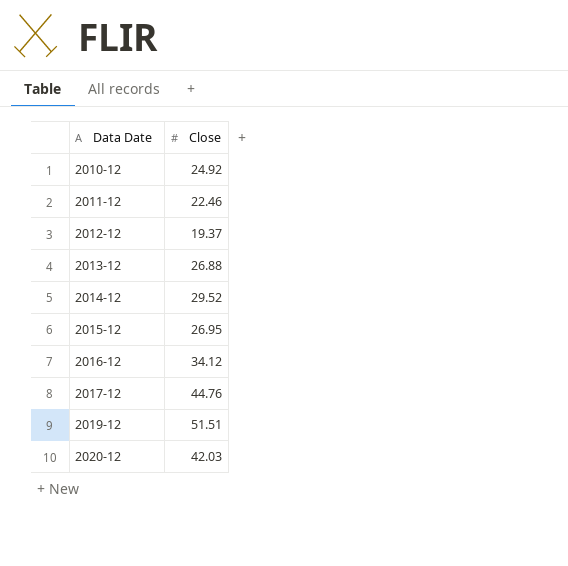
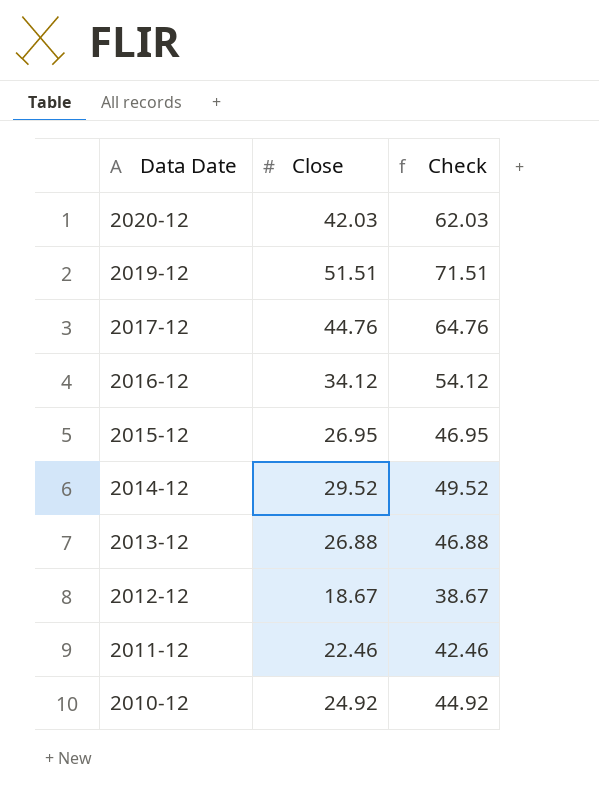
row order: Data Date ascending -> Data Date descending
column Check | formula: none -> [Close] + 20
2012-12 | Close: 19.37 -> 18.67

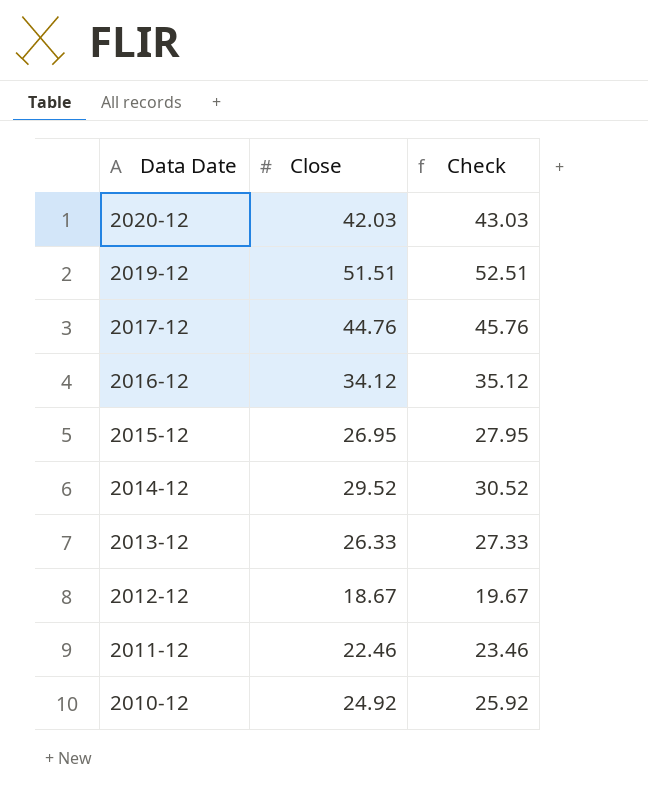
column Check | formula: [Close] + 20 -> [Close] + 1
2013-12 | Close: 26.88 -> 26.33

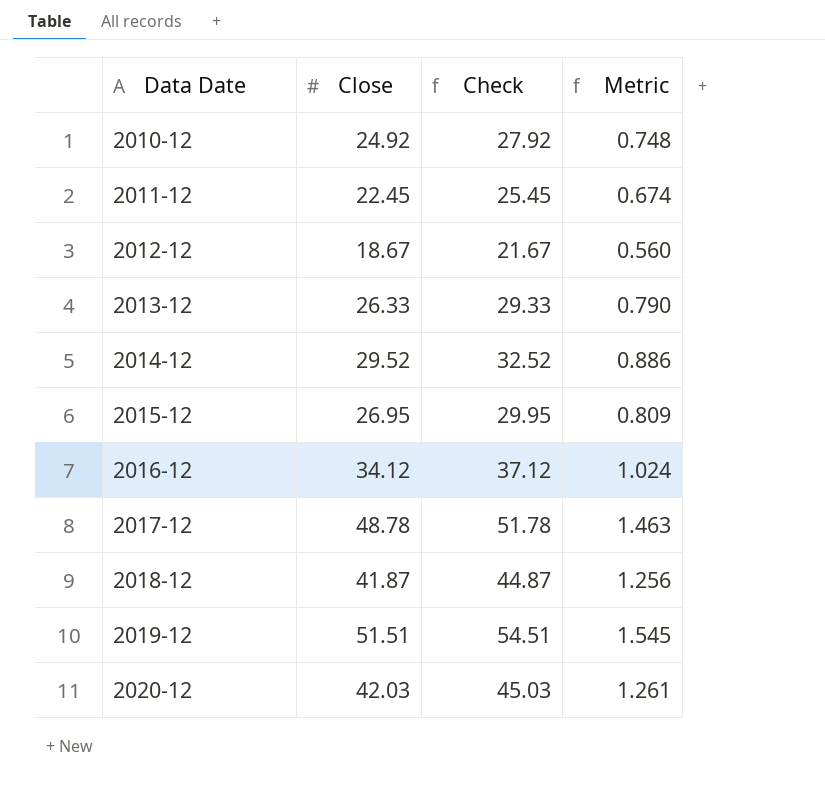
row order: Data Date descending -> Data Date ascending
column Check | formula: [Close] + 1 -> [Close] + 3
column Metric | formula: none -> [Close] * 0.03
2011-12 | Close: 22.46 -> 22.45
2017-12 | Close: 44.76 -> 48.78
row 2018-12: none -> 41.87 | 44.87 | 1.256

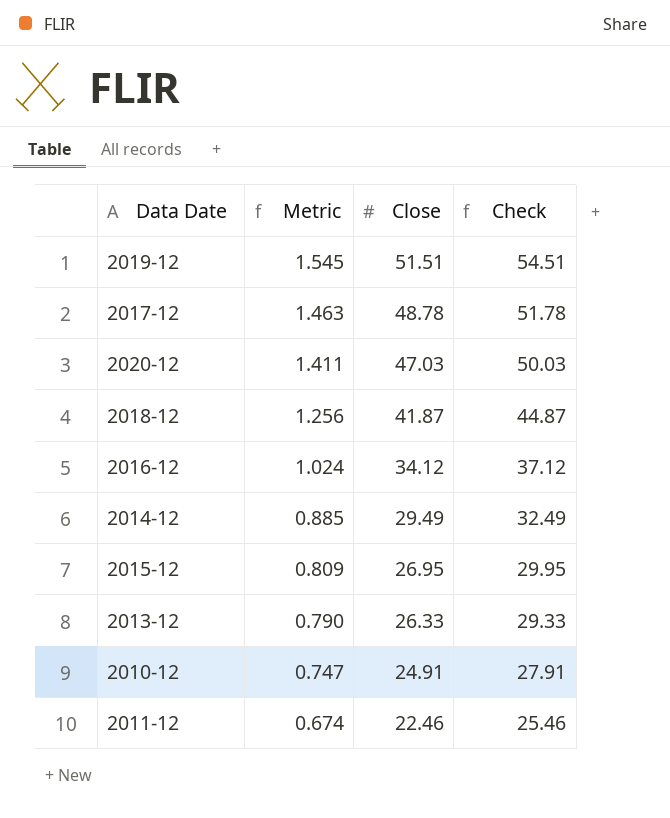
row order: Data Date ascending -> Metric descending
column Metric | position: 4 -> 2
row 2012-12: 18.67 | 21.67 | 0.560 -> none
2020-12 | Metric: 1.261 -> 1.411
2020-12 | Close: 42.03 -> 47.03
2020-12 | Check: 45.03 -> 50.03
2014-12 | Metric: 0.886 -> 0.885
2014-12 | Close: 29.52 -> 29.49
2014-12 | Check: 32.52 -> 32.49
2010-12 | Metric: 0.748 -> 0.747
2010-12 | Close: 24.92 -> 24.91
2010-12 | Check: 27.92 -> 27.91
2011-12 | Close: 22.45 -> 22.46
2011-12 | Check: 25.45 -> 25.46

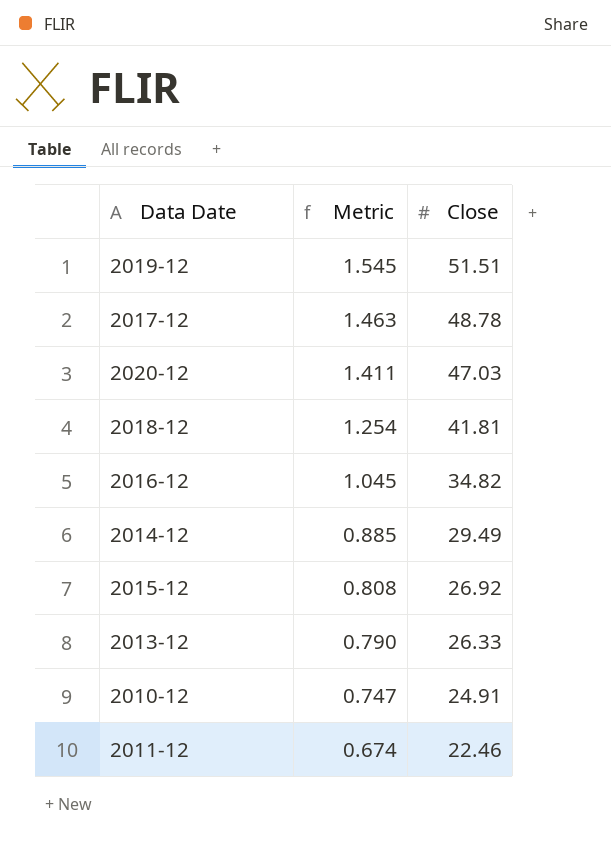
column Check | formula: [Close] + 3 -> none
2018-12 | Metric: 1.256 -> 1.254
2018-12 | Close: 41.87 -> 41.81
2016-12 | Metric: 1.024 -> 1.045
2016-12 | Close: 34.12 -> 34.82
2015-12 | Metric: 0.809 -> 0.808
2015-12 | Close: 26.95 -> 26.92

